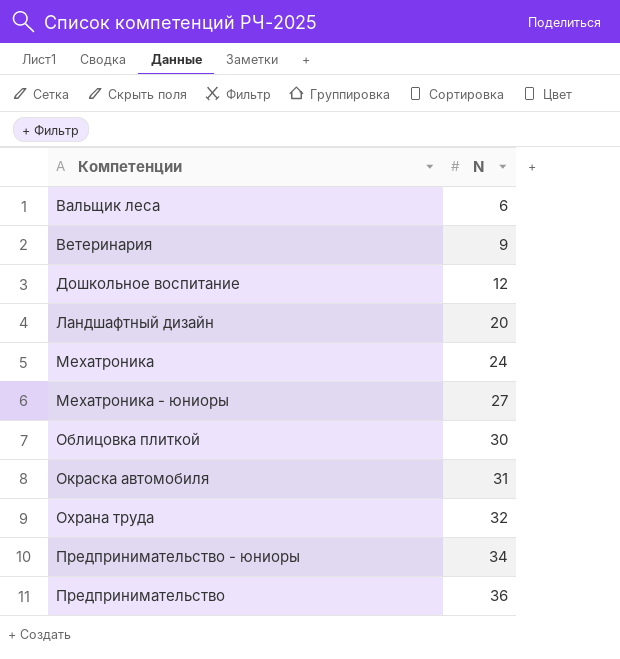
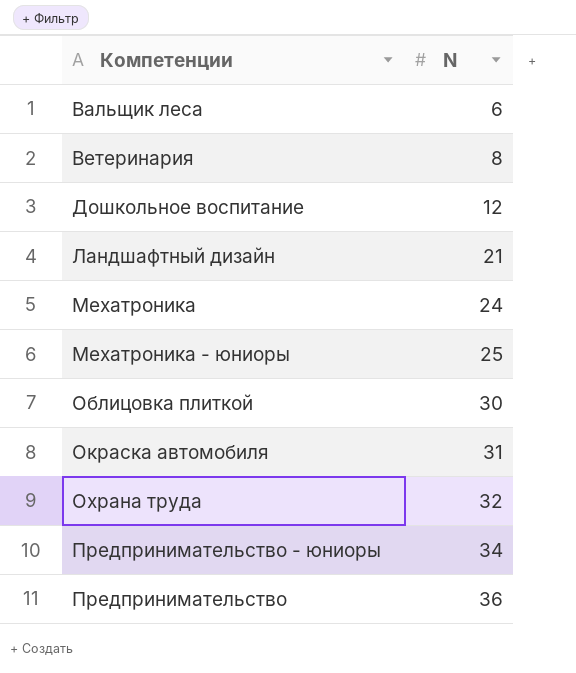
Ветеринария | N: 9 -> 8
Ландшафтный дизайн | N: 20 -> 21
Мехатроника - юниоры | N: 27 -> 25

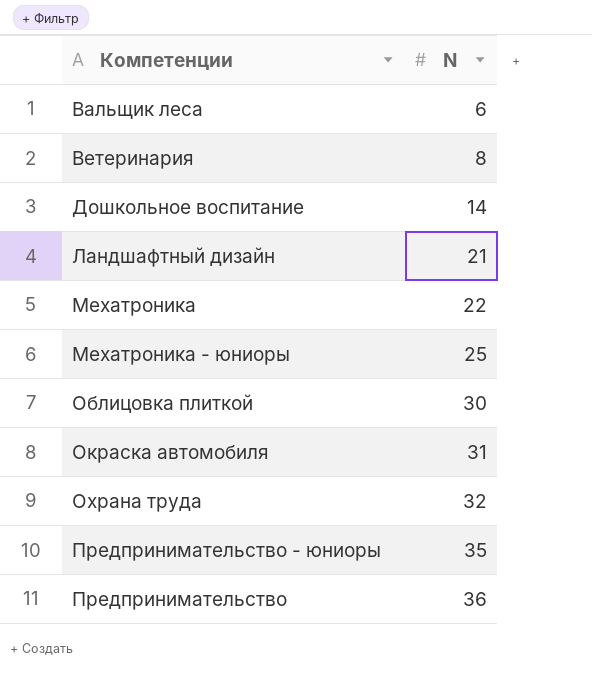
Дошкольное воспитание | N: 12 -> 14
Мехатроника | N: 24 -> 22
Предпринимательство - юниоры | N: 34 -> 35

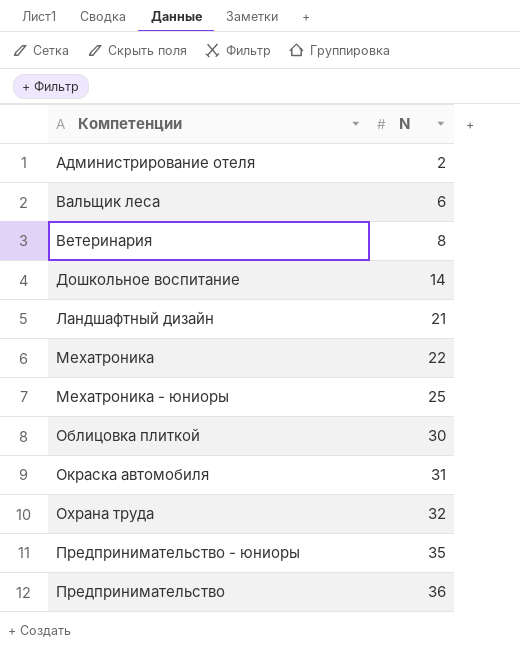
row Администрирование отеля: none -> 2

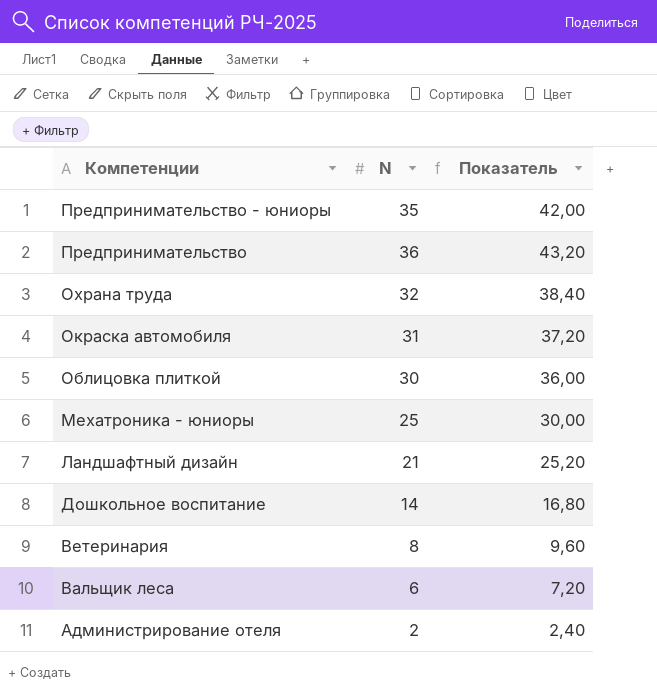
row order: N ascending -> Компетенции descending
column Показатель | formula: none -> [N] * 1,2
row Мехатроника: 22 -> none

